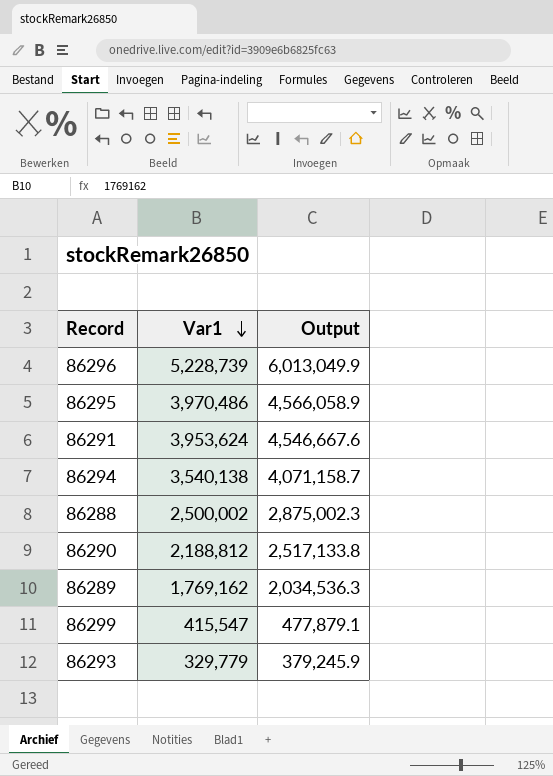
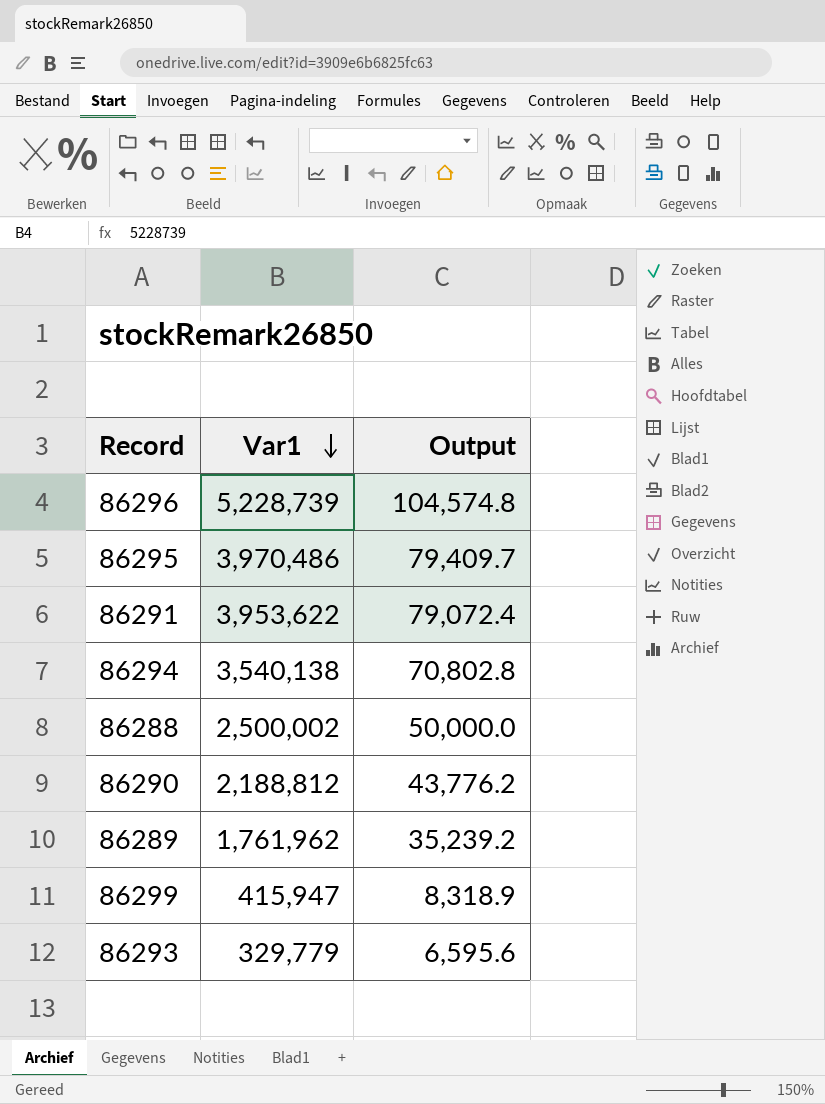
column Output | formula: [Var1] * 1.15 -> [Var1] * 0.02
86291 | Var1: 3,953,624 -> 3,953,622
86289 | Var1: 1,769,162 -> 1,761,962
86299 | Var1: 415,547 -> 415,947

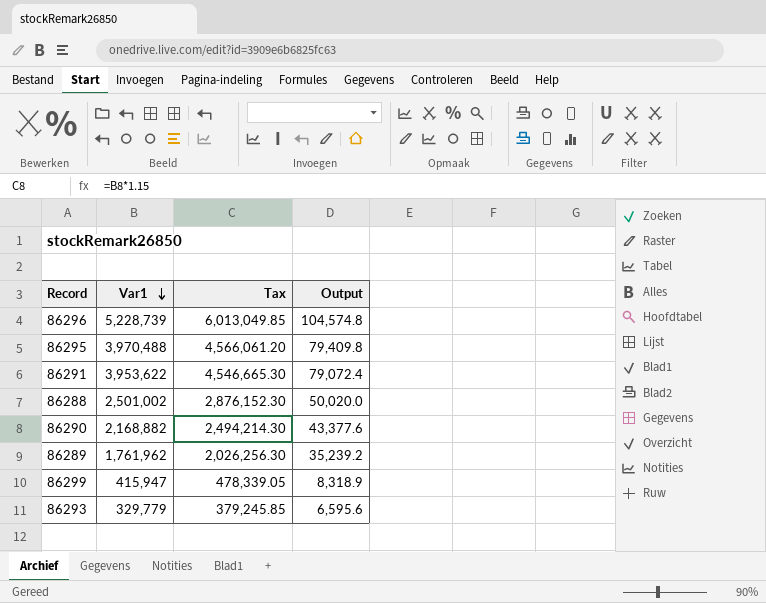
column Tax | formula: none -> [Var1] * 1.15
row 86294: 3,540,138 | 70,802.8 -> none
86295 | Var1: 3,970,486 -> 3,970,488
86295 | Output: 79,409.7 -> 79,409.8
86288 | Var1: 2,500,002 -> 2,501,002
86288 | Output: 50,000.0 -> 50,020.0
86290 | Var1: 2,188,812 -> 2,168,882
86290 | Output: 43,776.2 -> 43,377.6

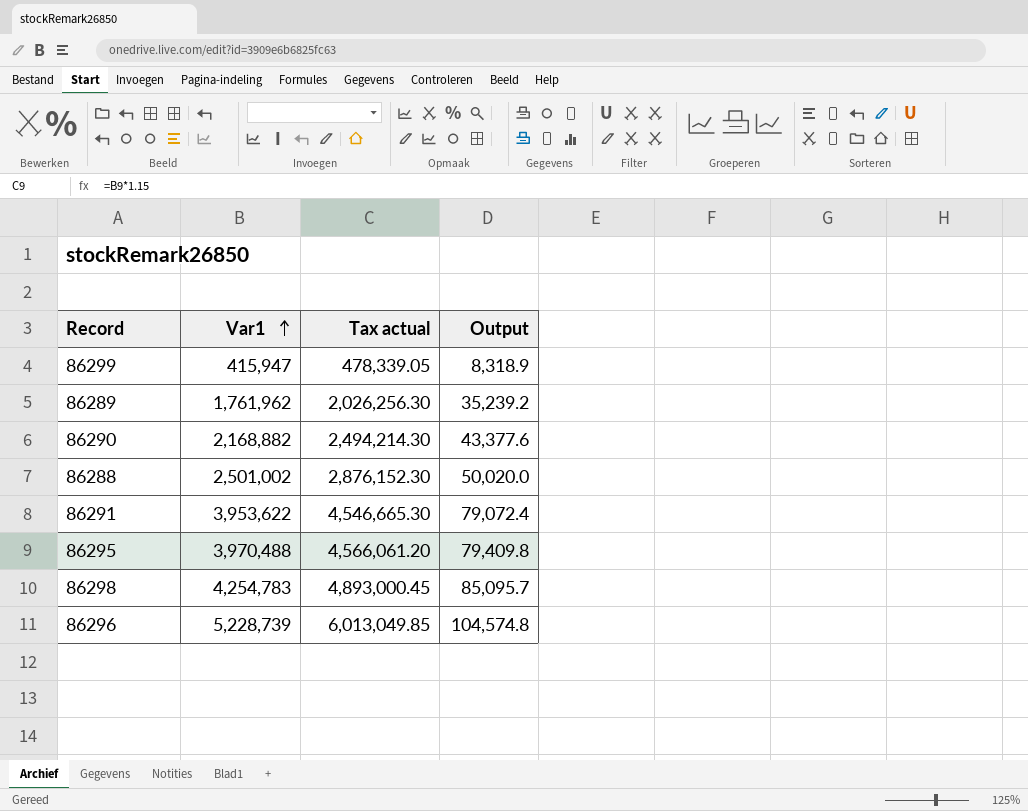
row order: Var1 descending -> Var1 ascending
column name: Tax -> Tax actual
row 86293: 329,779 | 379,245.85 | 6,595.6 -> none
row 86298: none -> 4,254,783 | 4,893,000.45 | 85,095.7

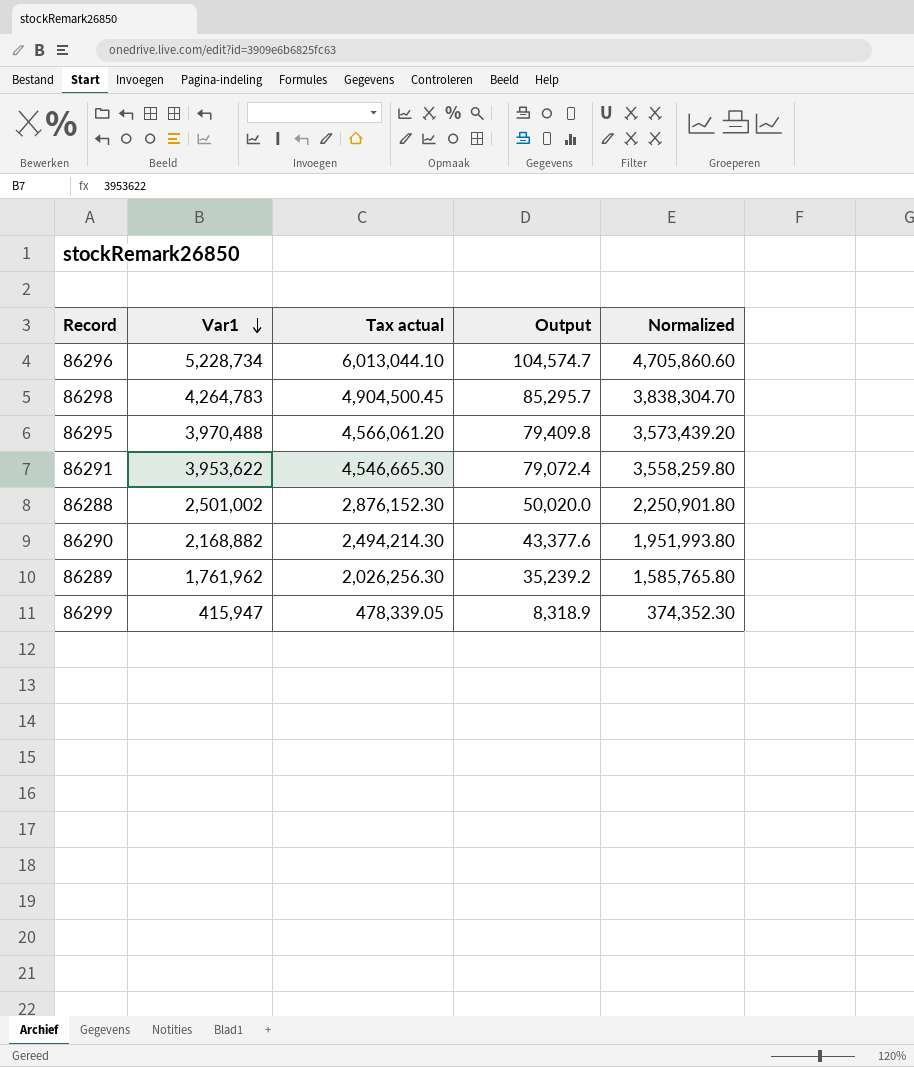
row order: Var1 ascending -> Var1 descending
column Normalized | formula: none -> [Var1] * 0.9
86296 | Var1: 5,228,739 -> 5,228,734
86296 | Tax actual: 6,013,049.85 -> 6,013,044.10
86296 | Output: 104,574.8 -> 104,574.7
86298 | Var1: 4,254,783 -> 4,264,783
86298 | Tax actual: 4,893,000.45 -> 4,904,500.45
86298 | Output: 85,095.7 -> 85,295.7

